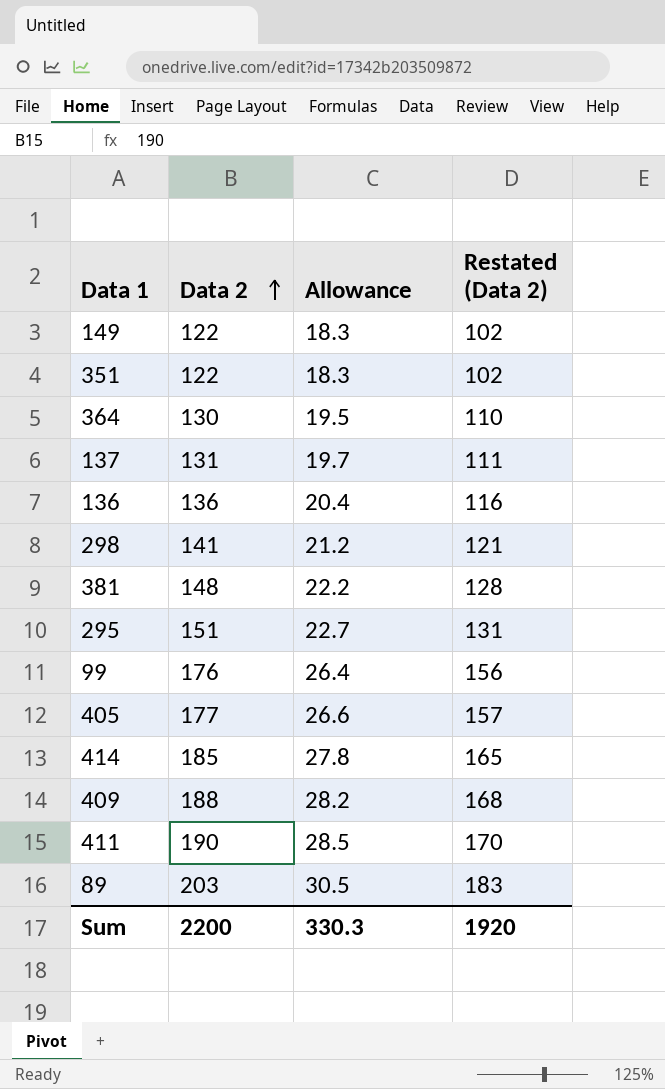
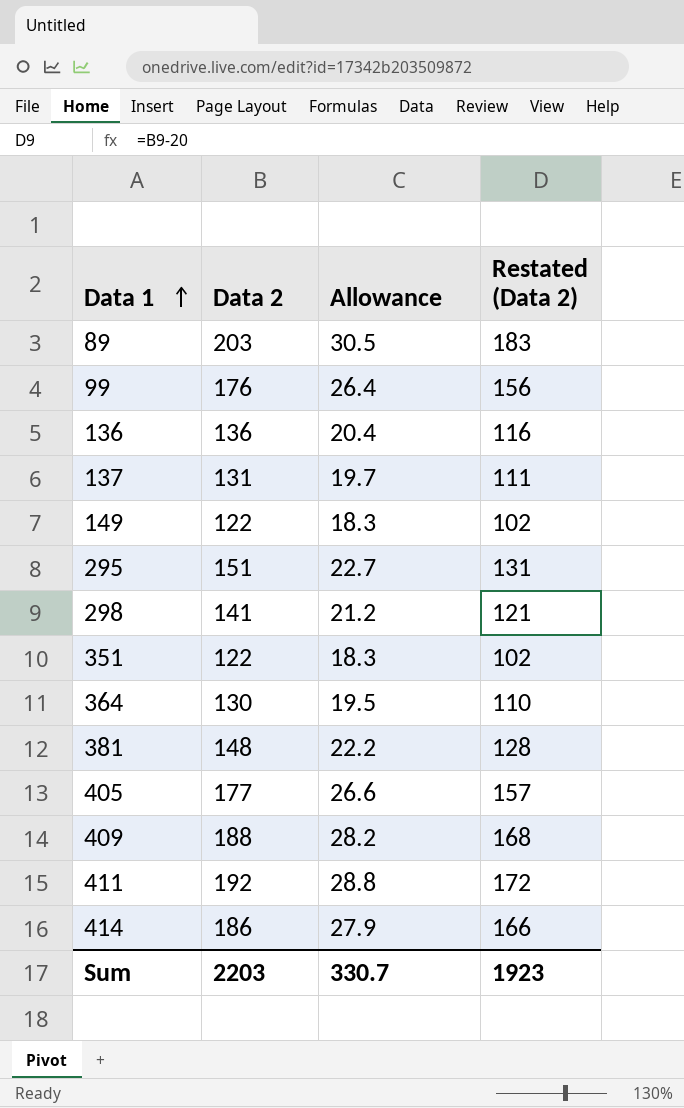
row order: Data 2 ascending -> Data 1 ascending
411 | Data 2: 190 -> 192
411 | Allowance: 28.5 -> 28.8
411 | Restated (Data 2): 170 -> 172
414 | Data 2: 185 -> 186
414 | Allowance: 27.8 -> 27.9
414 | Restated (Data 2): 165 -> 166
Sum | Data 2: 2200 -> 2203
Sum | Allowance: 330.3 -> 330.7
Sum | Restated (Data 2): 1920 -> 1923

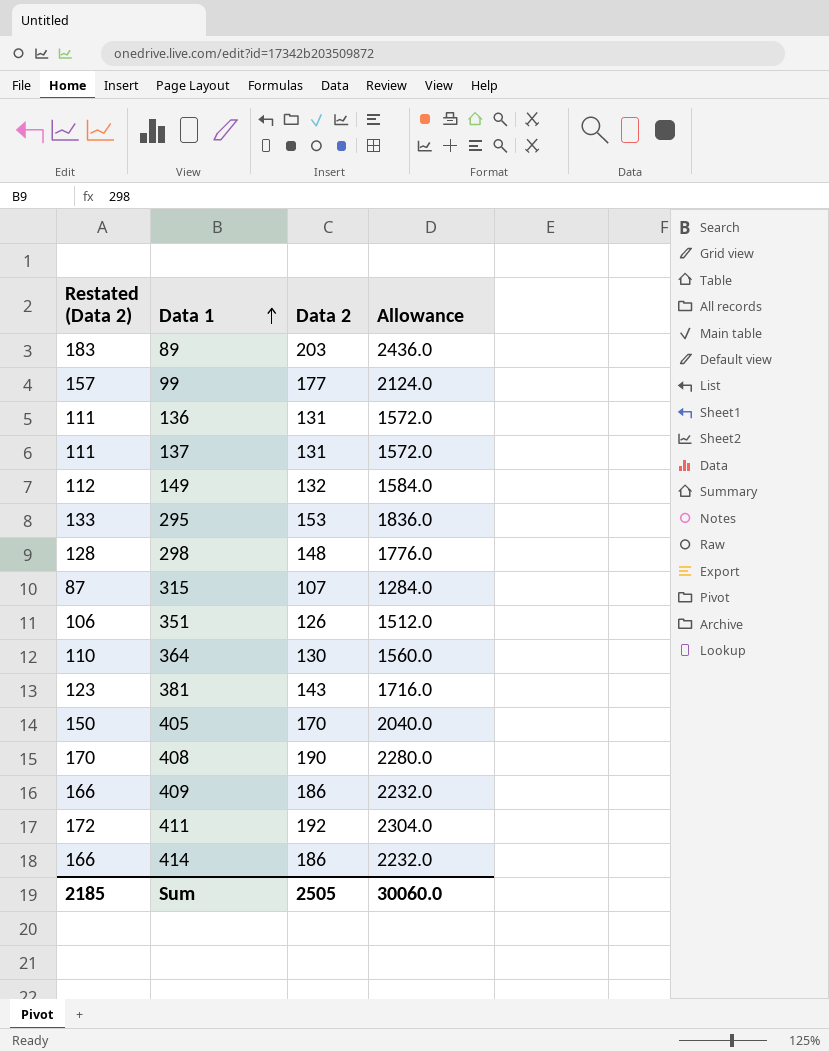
column Restated (Data 2) | position: 4 -> 1
column Allowance | formula: [Data 2] * 0.15 -> [Data 2] * 12
99 | Restated (Data 2): 156 -> 157
99 | Data 2: 176 -> 177
136 | Restated (Data 2): 116 -> 111
136 | Data 2: 136 -> 131
149 | Restated (Data 2): 102 -> 112
149 | Data 2: 122 -> 132
295 | Restated (Data 2): 131 -> 133
295 | Data 2: 151 -> 153
298 | Restated (Data 2): 121 -> 128
298 | Data 2: 141 -> 148
row 315: none -> 87 | 107 | 1284.0
351 | Restated (Data 2): 102 -> 106
351 | Data 2: 122 -> 126
381 | Restated (Data 2): 128 -> 123
381 | Data 2: 148 -> 143
405 | Restated (Data 2): 157 -> 150
405 | Data 2: 177 -> 170
row 408: none -> 170 | 190 | 2280.0
409 | Restated (Data 2): 168 -> 166
409 | Data 2: 188 -> 186
Sum | Restated (Data 2): 1923 -> 2185
Sum | Data 2: 2203 -> 2505
Sum | Allowance: 330.7 -> 30060.0

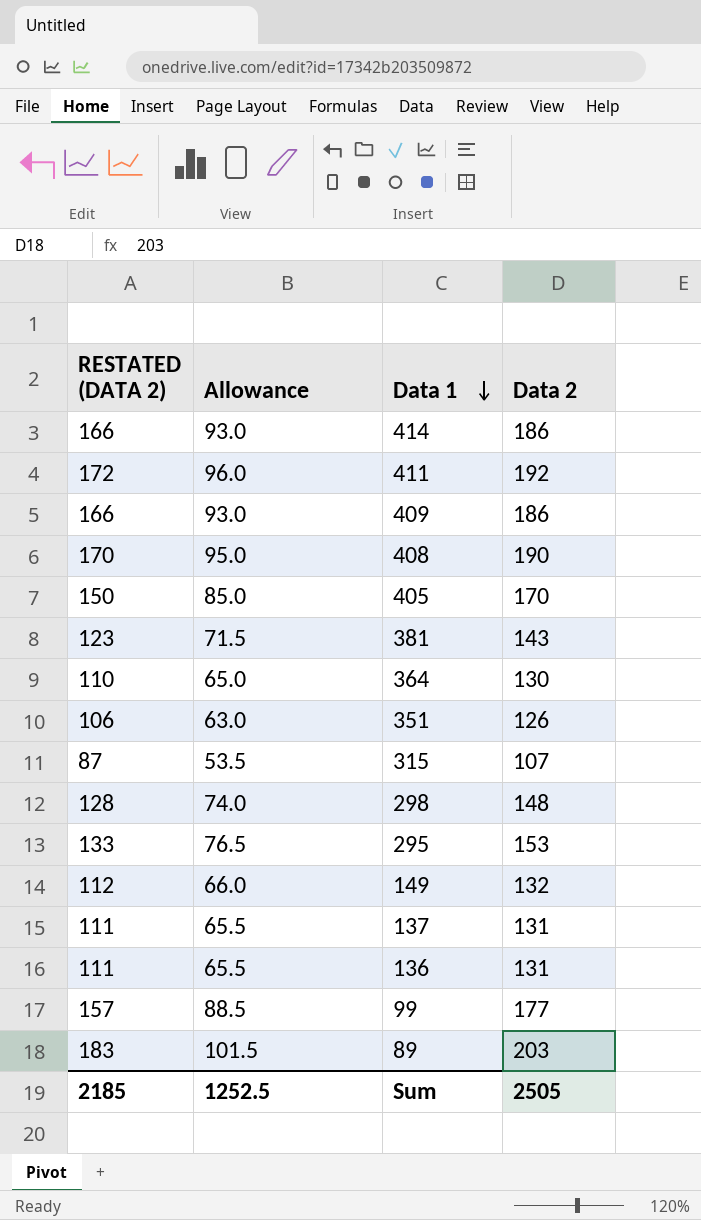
row order: Data 1 ascending -> Data 1 descending
column name: Restated (Data 2) -> RESTATED (DATA 2)
column Allowance | formula: [Data 2] * 12 -> [Data 2] * 0.5
column Allowance | position: 4 -> 2
Sum | Allowance: 30060.0 -> 1252.5

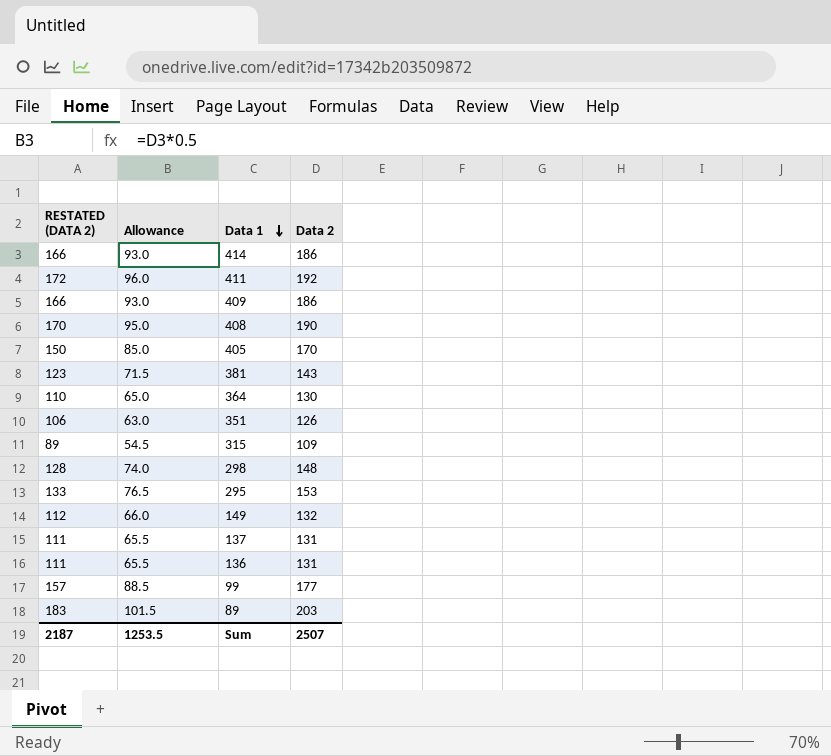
315 | RESTATED (DATA 2): 87 -> 89
315 | Allowance: 53.5 -> 54.5
315 | Data 2: 107 -> 109
Sum | RESTATED (DATA 2): 2185 -> 2187
Sum | Allowance: 1252.5 -> 1253.5
Sum | Data 2: 2505 -> 2507

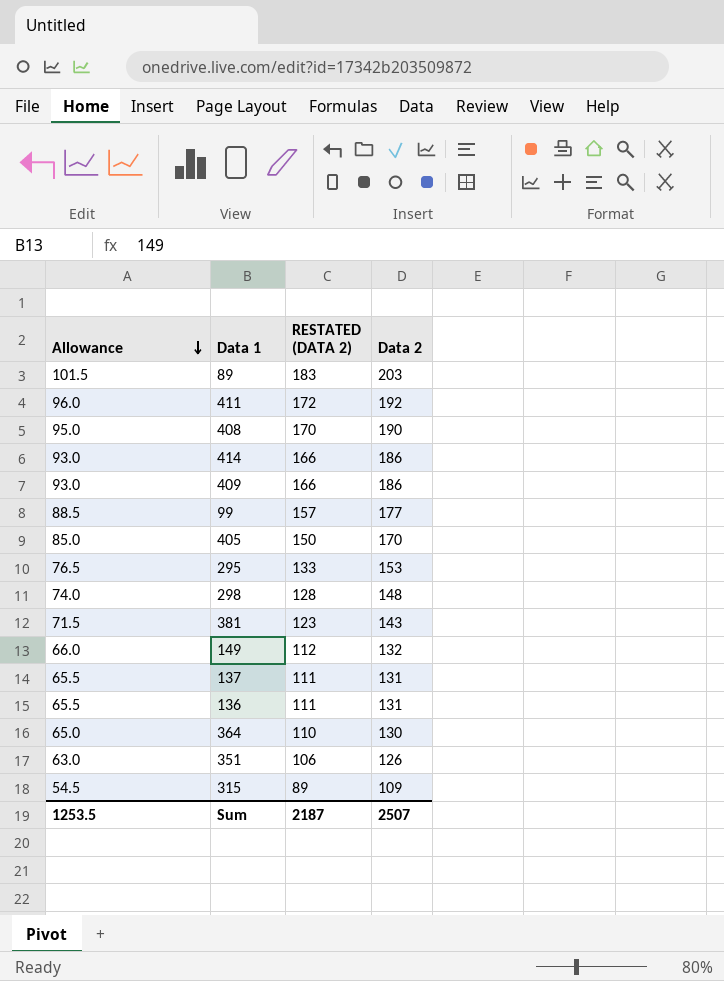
row order: Data 1 descending -> Allowance descending
column RESTATED (DATA 2) | position: 1 -> 3

